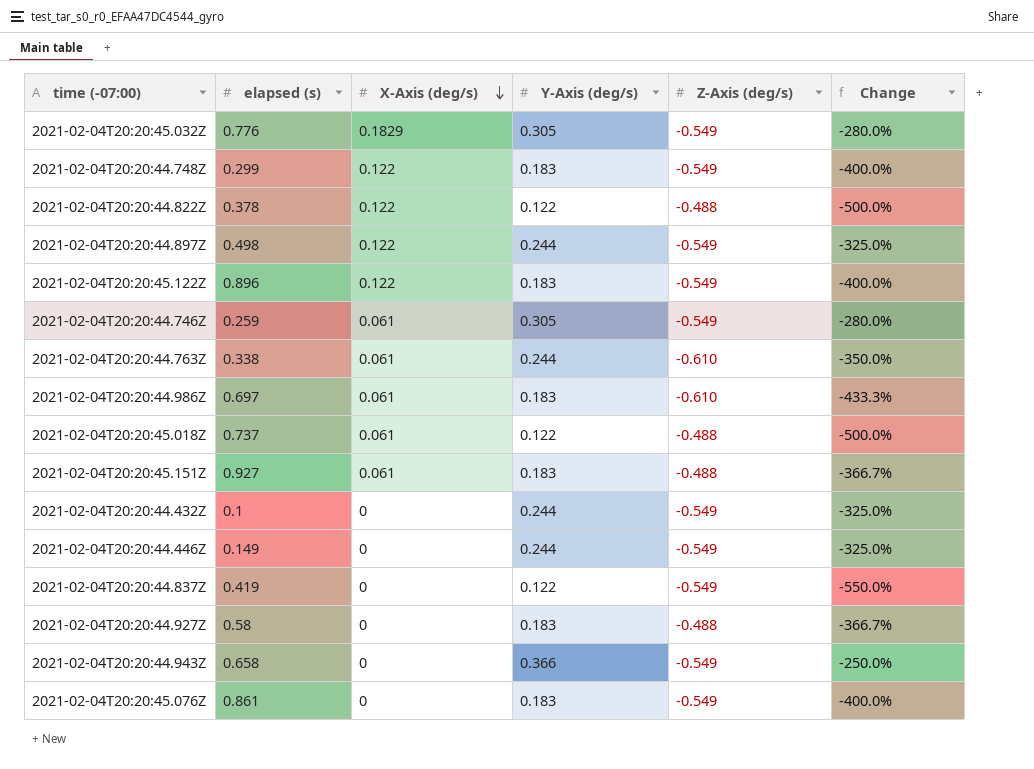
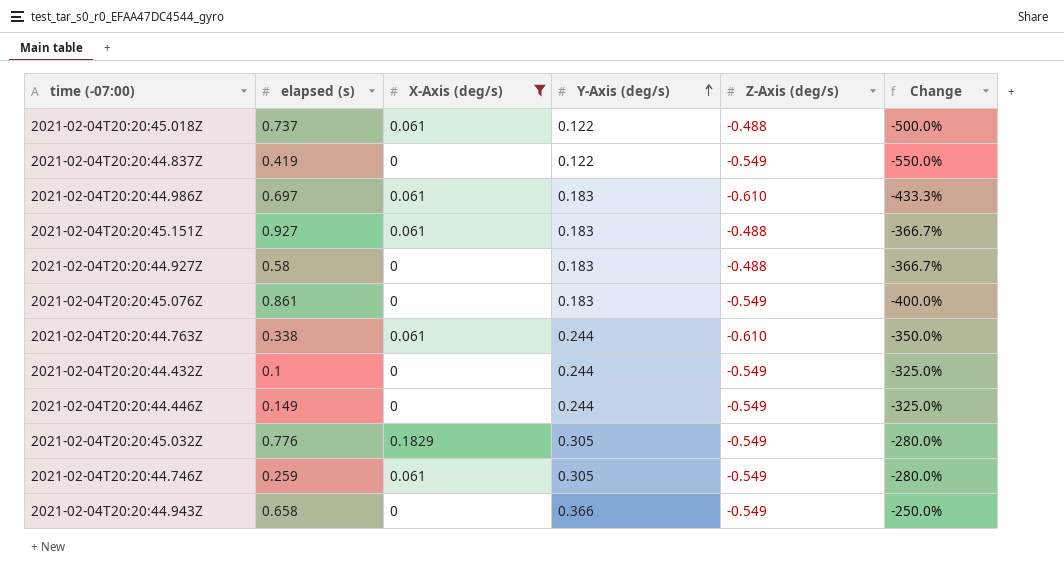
filter: none -> X-Axis (deg/s) != 0.122
row order: X-Axis (deg/s) descending -> Y-Axis (deg/s) ascending

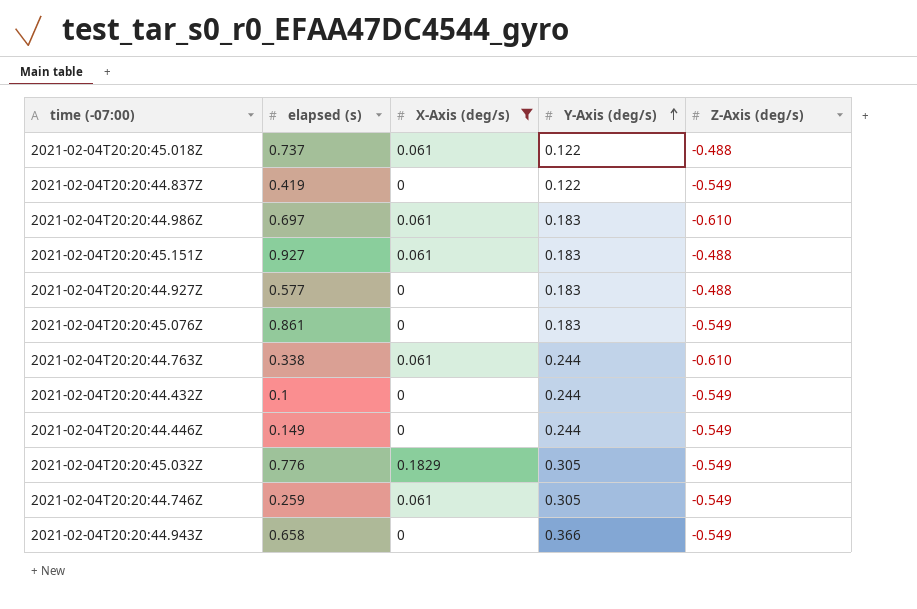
column Change | formula: ([Z-Axis (deg/s)] - [Y-Axis (deg/s)]) / [Y-Axis (deg/s)] -> none
2021-02-04T20:20:44.927Z | elapsed (s): 0.58 -> 0.577

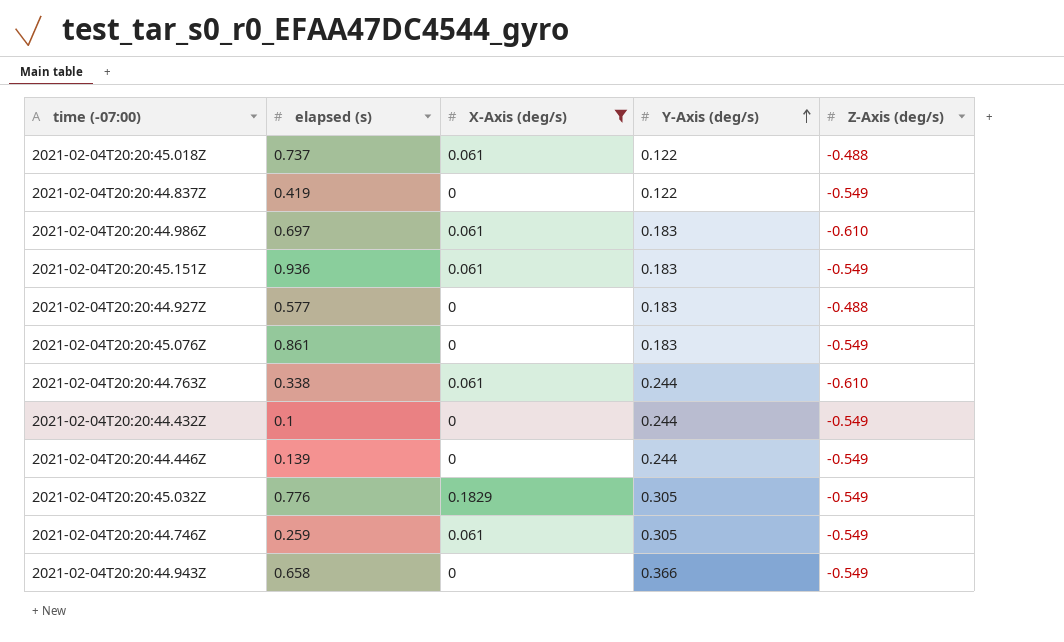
2021-02-04T20:20:45.151Z | elapsed (s): 0.927 -> 0.936
2021-02-04T20:20:45.151Z | Z-Axis (deg/s): -0.488 -> -0.549
2021-02-04T20:20:44.446Z | elapsed (s): 0.149 -> 0.139

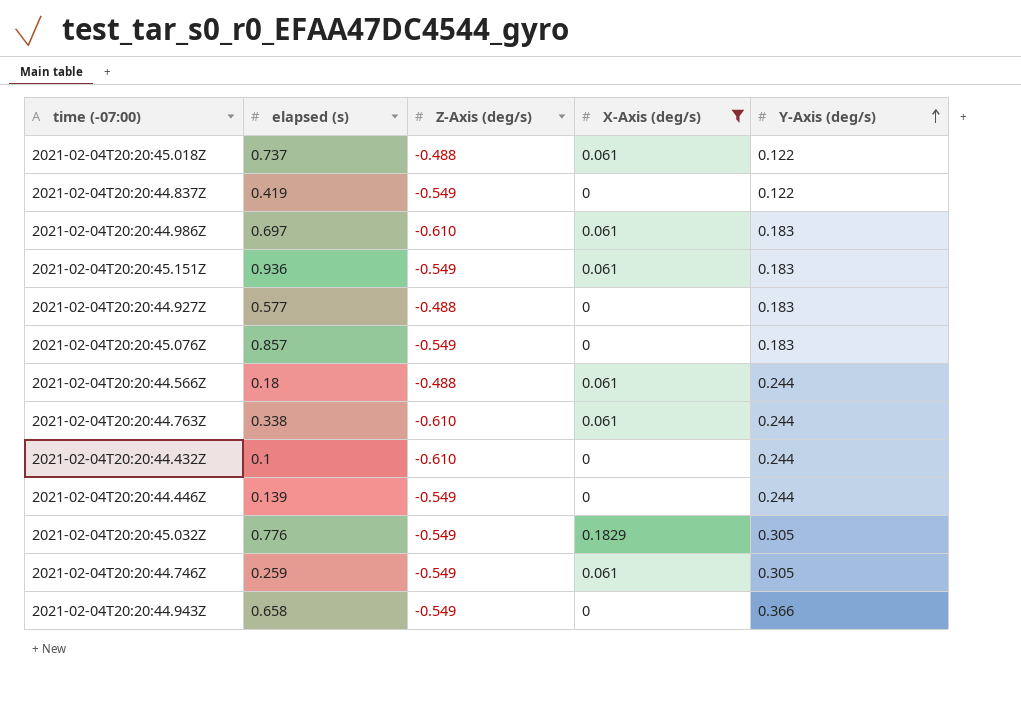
column Z-Axis (deg/s) | position: 5 -> 3
2021-02-04T20:20:45.076Z | elapsed (s): 0.861 -> 0.857
row 2021-02-04T20:20:44.566Z: none -> 0.18 | -0.488 | 0.061 | 0.244
2021-02-04T20:20:44.432Z | Z-Axis (deg/s): -0.549 -> -0.610

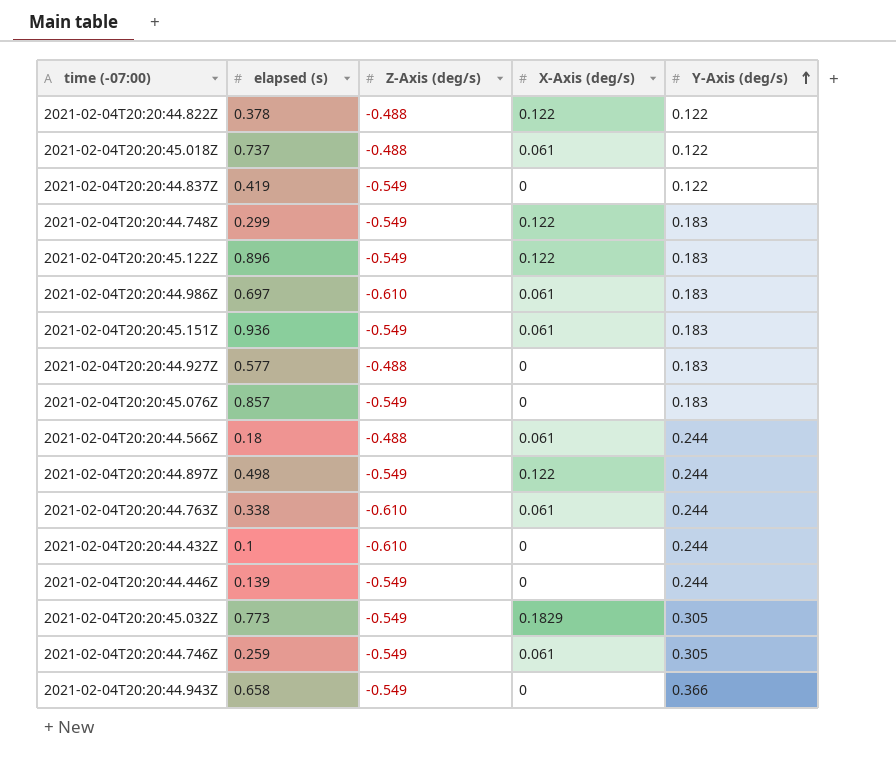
filter: X-Axis (deg/s) != 0.122 -> none
2021-02-04T20:20:45.032Z | elapsed (s): 0.776 -> 0.773

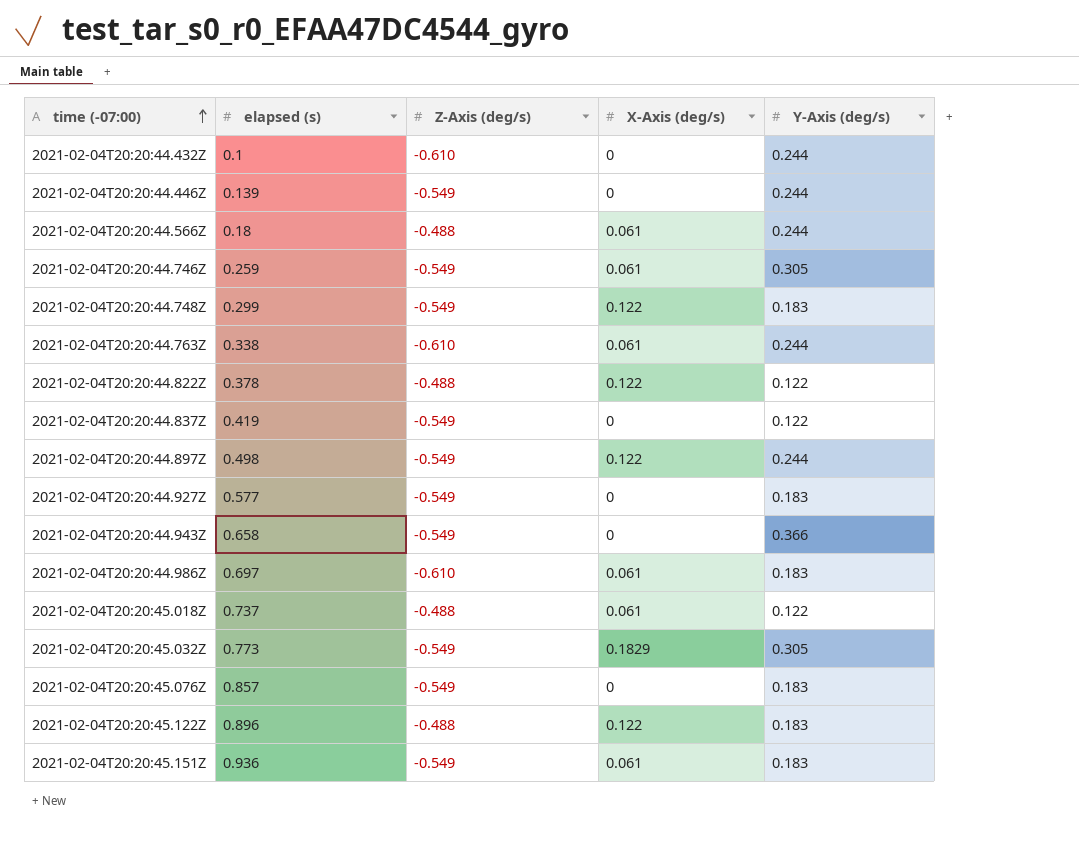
row order: Y-Axis (deg/s) ascending -> time (-07:00) ascending
2021-02-04T20:20:44.927Z | Z-Axis (deg/s): -0.488 -> -0.549
2021-02-04T20:20:45.122Z | Z-Axis (deg/s): -0.549 -> -0.488

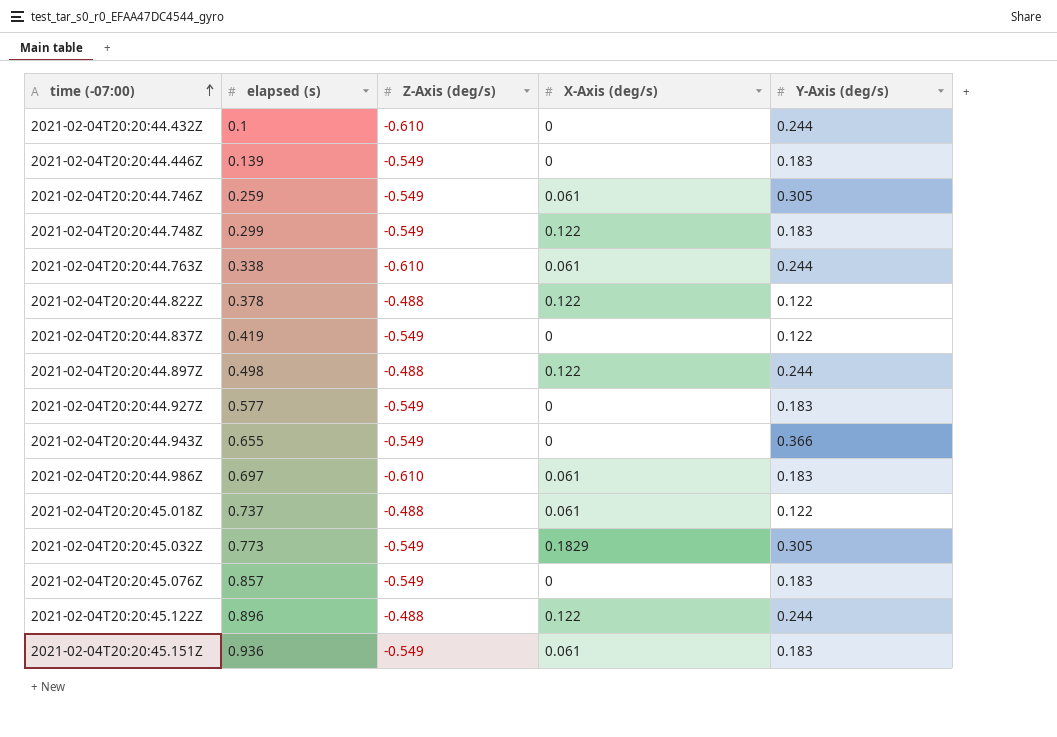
row 2021-02-04T20:20:44.566Z: 0.18 | -0.488 | 0.061 | 0.244 -> none
2021-02-04T20:20:44.446Z | Y-Axis (deg/s): 0.244 -> 0.183
2021-02-04T20:20:44.897Z | Z-Axis (deg/s): -0.549 -> -0.488
2021-02-04T20:20:44.943Z | elapsed (s): 0.658 -> 0.655
2021-02-04T20:20:45.122Z | Y-Axis (deg/s): 0.183 -> 0.244

